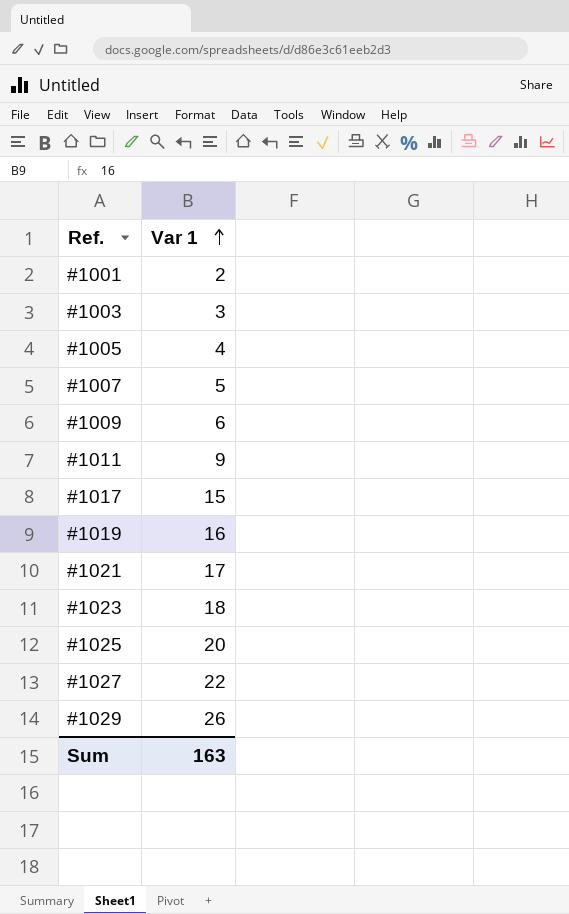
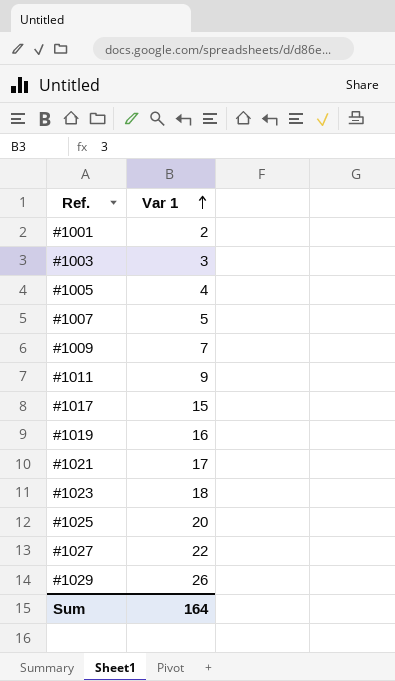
#1009 | Var 1: 6 -> 7
Sum | Var 1: 163 -> 164

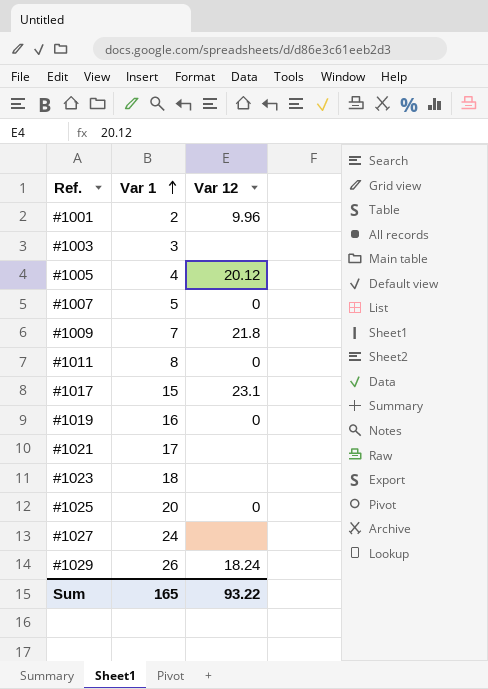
column Var 12 | position: none -> 3
#1011 | Var 1: 9 -> 8
#1027 | Var 1: 22 -> 24
Sum | Var 1: 164 -> 165

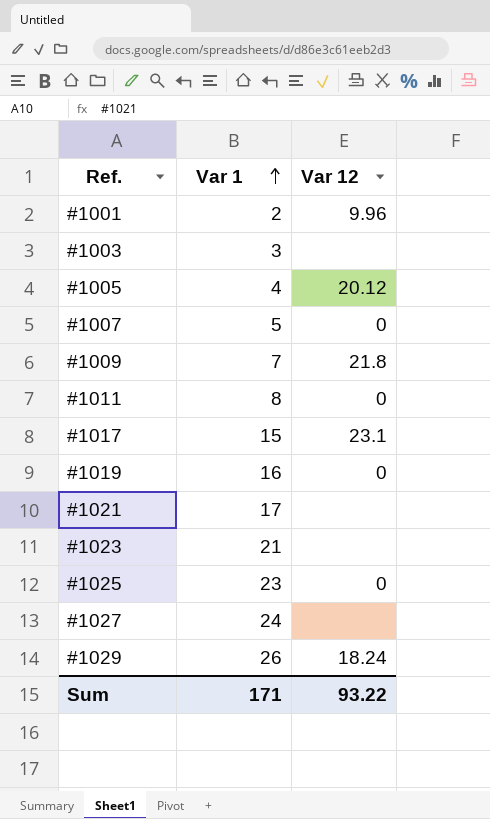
#1023 | Var 1: 18 -> 21
#1025 | Var 1: 20 -> 23
Sum | Var 1: 165 -> 171

